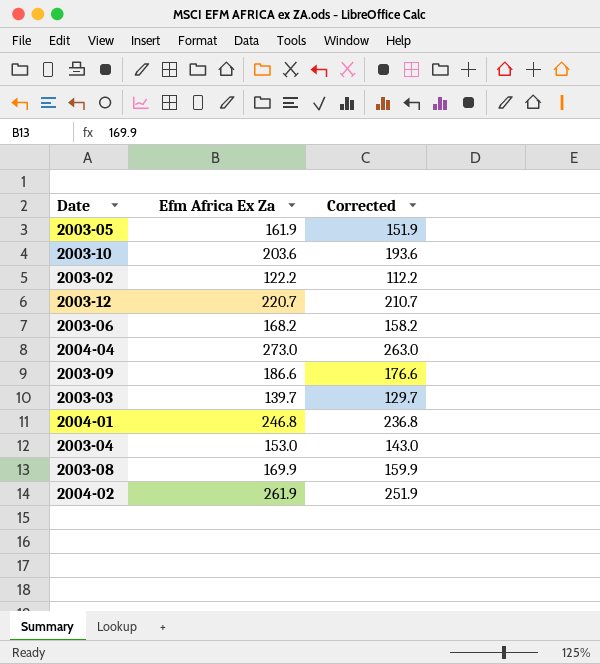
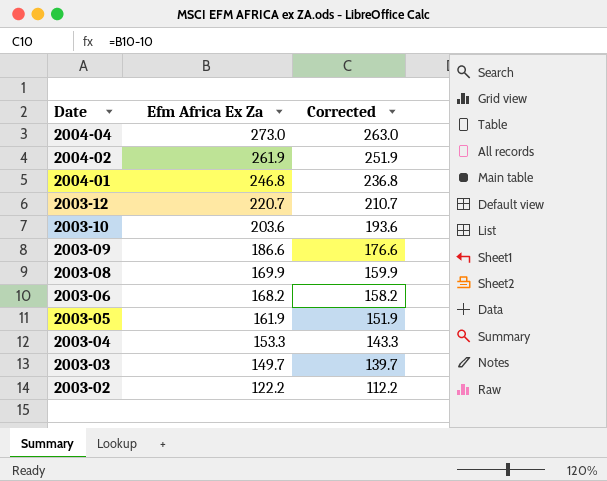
row order: none -> Date descending
2003-04 | Efm Africa Ex Za: 153.0 -> 153.3
2003-04 | Corrected: 143.0 -> 143.3
2003-03 | Efm Africa Ex Za: 139.7 -> 149.7
2003-03 | Corrected: 129.7 -> 139.7

